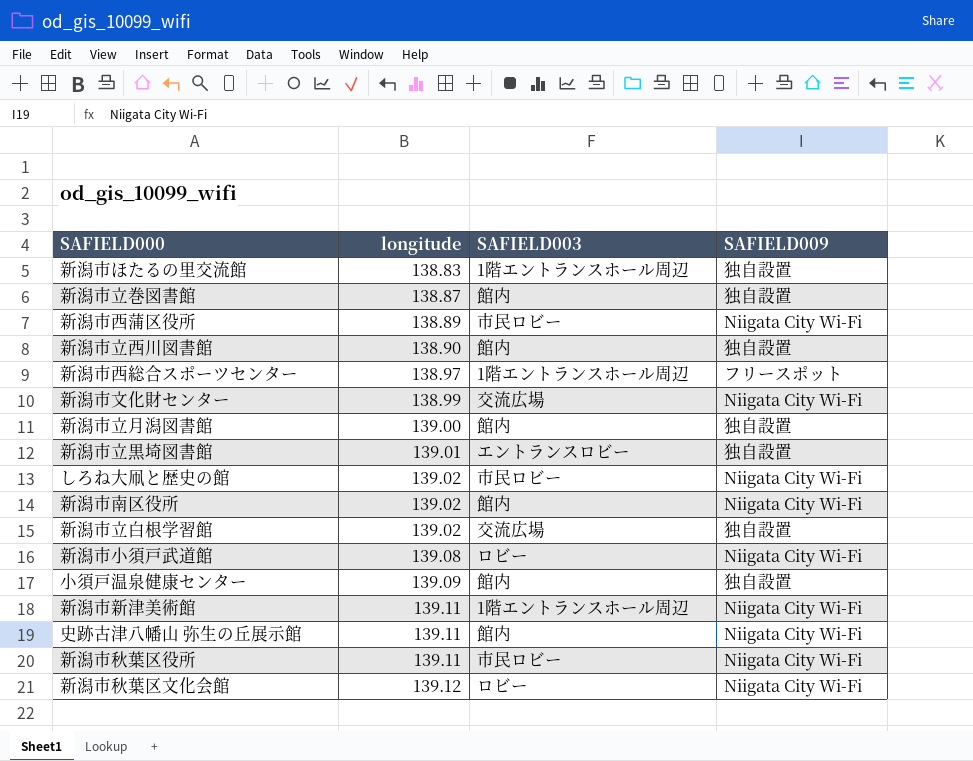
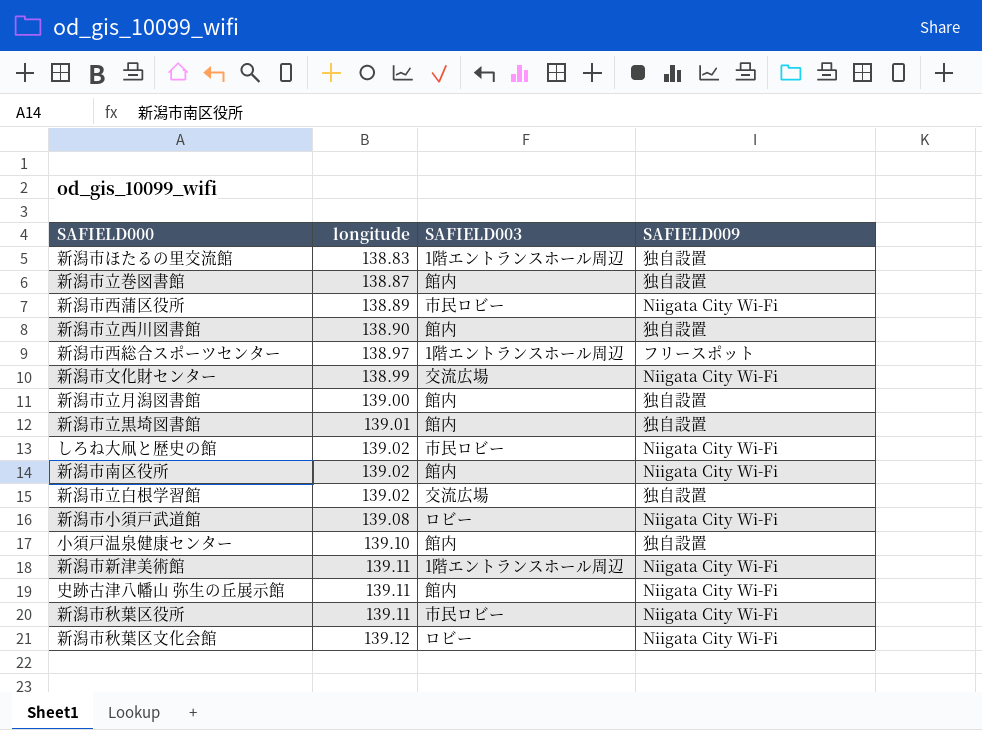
新潟市立黒埼図書館 | SAFIELD003: エントランスロビー -> 館内
小須戸温泉健康センター | longitude: 139.09 -> 139.10

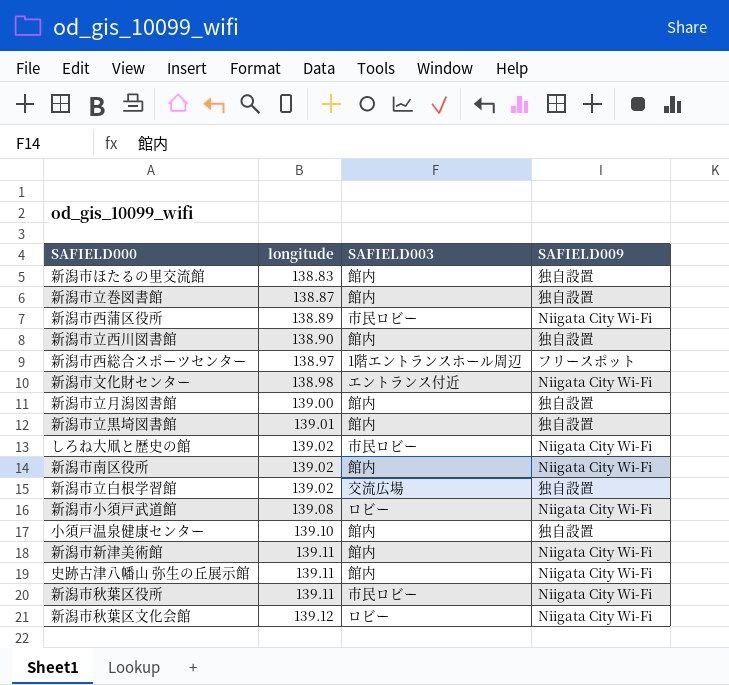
新潟市ほたるの里交流館 | SAFIELD003: 1階エントランスホール周辺 -> 館内
新潟市文化財センター | longitude: 138.99 -> 138.98
新潟市文化財センター | SAFIELD003: 交流広場 -> エントランス付近
新潟市新津美術館 | SAFIELD003: 1階エントランスホール周辺 -> 館内

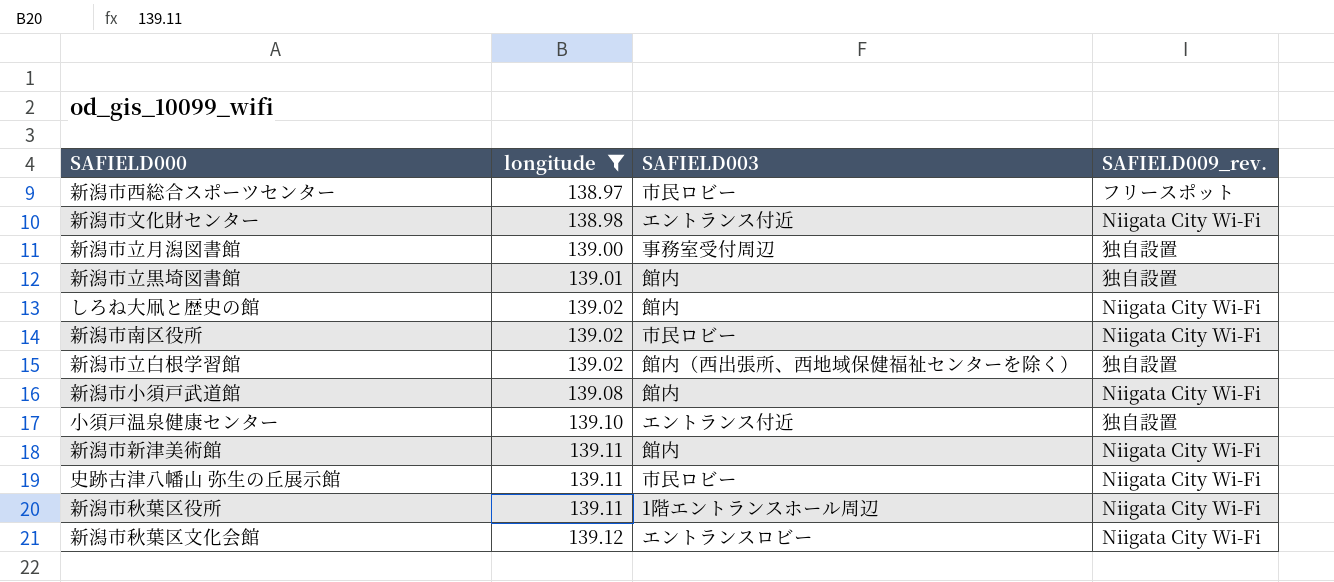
filter: none -> longitude >= 138.97
column name: SAFIELD009 -> SAFIELD009_rev.
新潟市西総合スポーツセンター | SAFIELD003: 1階エントランスホール周辺 -> 市民ロビー
新潟市立月潟図書館 | SAFIELD003: 館内 -> 事務室受付周辺
しろね大凧と歴史の館 | SAFIELD003: 市民ロビー -> 館内
新潟市南区役所 | SAFIELD003: 館内 -> 市民ロビー
新潟市立白根学習館 | SAFIELD003: 交流広場 -> 館内（西出張所、西地域保健福祉センターを除く）
新潟市小須戸武道館 | SAFIELD003: ロビー -> 館内
小須戸温泉健康センター | SAFIELD003: 館内 -> エントランス付近
史跡古津八幡山 弥生の丘展示館 | SAFIELD003: 館内 -> 市民ロビー
新潟市秋葉区役所 | SAFIELD003: 市民ロビー -> 1階エントランスホール周辺
新潟市秋葉区文化会館 | SAFIELD003: ロビー -> エントランスロビー

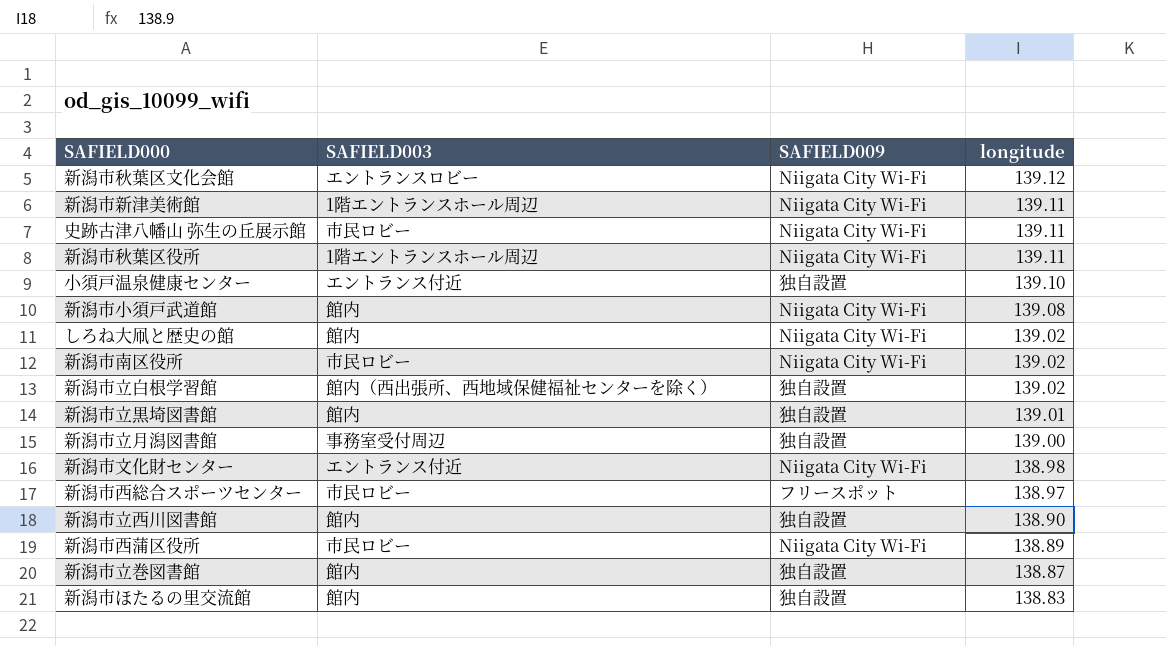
filter: longitude >= 138.97 -> none
row order: longitude ascending -> longitude descending
column name: SAFIELD009_rev. -> SAFIELD009
column longitude | position: 2 -> 4
新潟市新津美術館 | SAFIELD003: 館内 -> 1階エントランスホール周辺

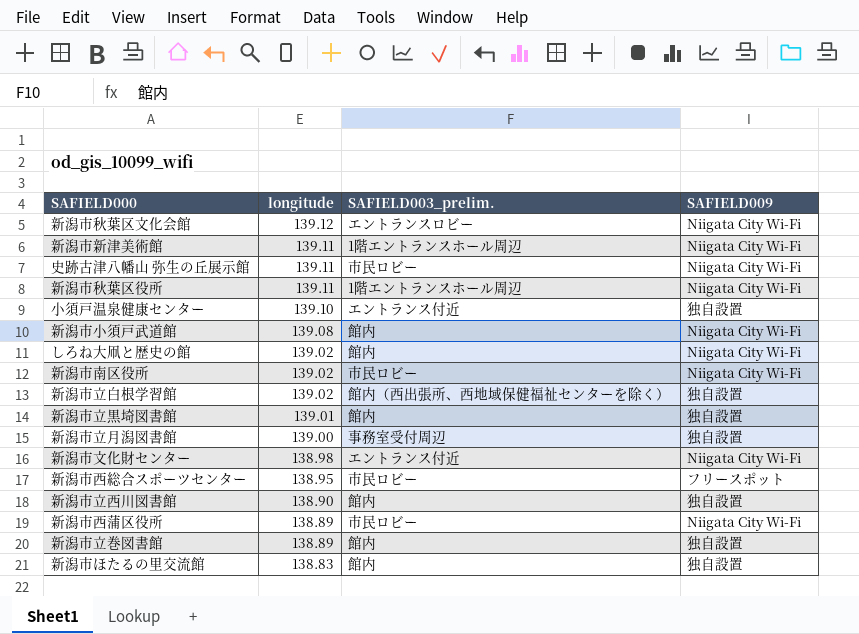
column longitude | position: 4 -> 2
column name: SAFIELD003 -> SAFIELD003_prelim.
新潟市西総合スポーツセンター | longitude: 138.97 -> 138.95
新潟市立巻図書館 | longitude: 138.87 -> 138.89

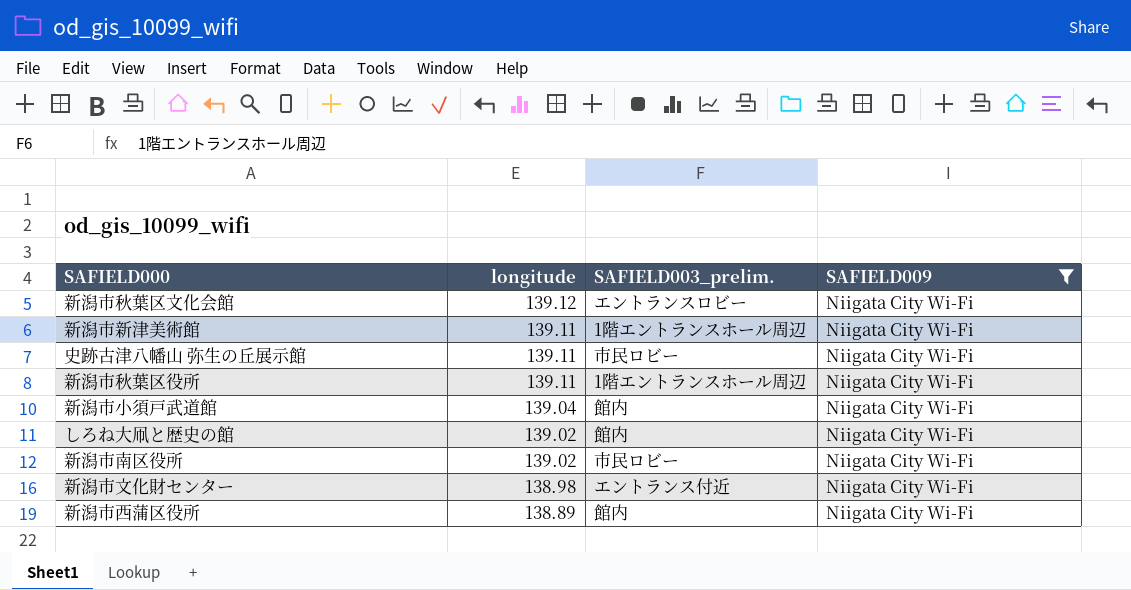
filter: none -> SAFIELD009 = Niigata City Wi-Fi
新潟市小須戸武道館 | longitude: 139.08 -> 139.04
新潟市西蒲区役所 | SAFIELD003_prelim.: 市民ロビー -> 館内

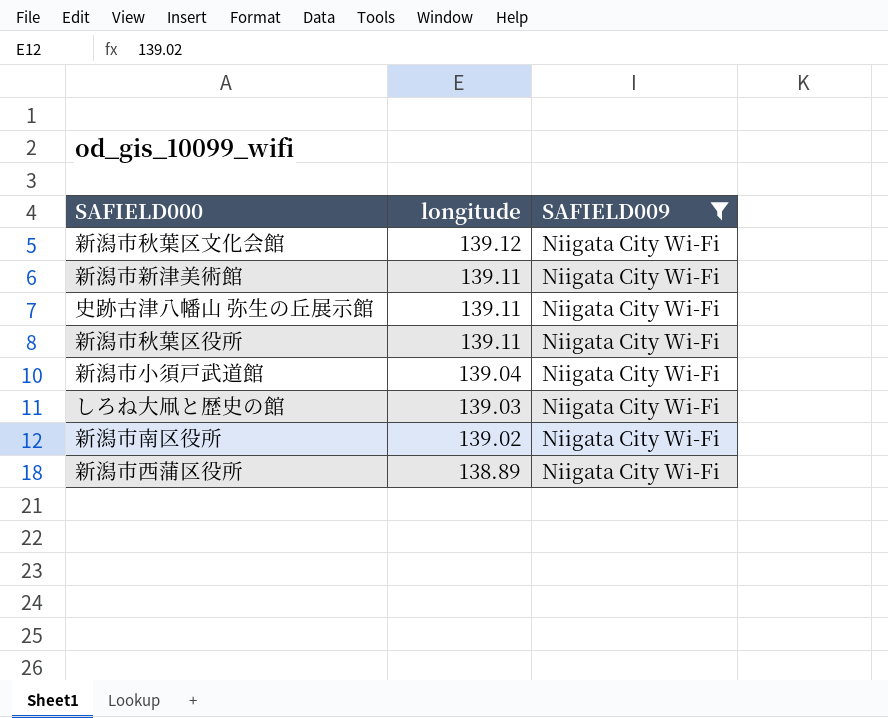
column SAFIELD003_prelim. | position: 3 -> none
row 新潟市文化財センター: 138.98 | エントランス付近 | Niigata City Wi-Fi -> none
しろね大凧と歴史の館 | longitude: 139.02 -> 139.03

